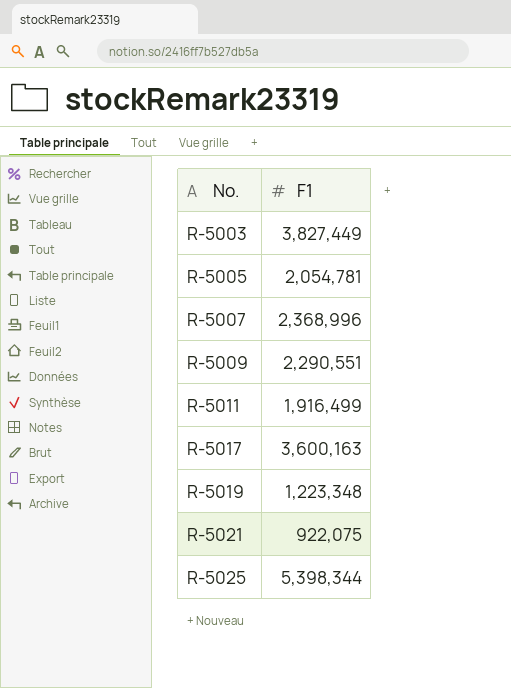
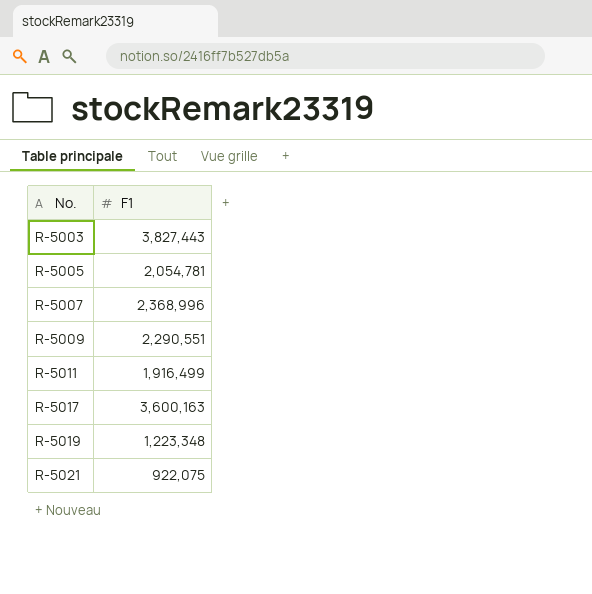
row R-5025: 5,398,344 -> none
R-5003 | F1: 3,827,449 -> 3,827,443

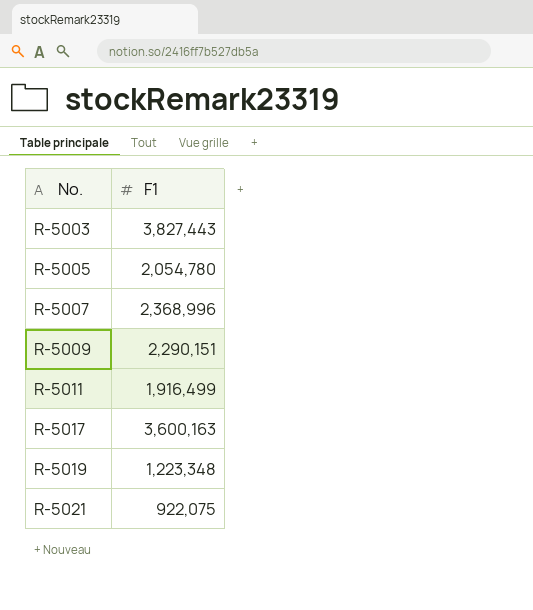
R-5005 | F1: 2,054,781 -> 2,054,780
R-5009 | F1: 2,290,551 -> 2,290,151

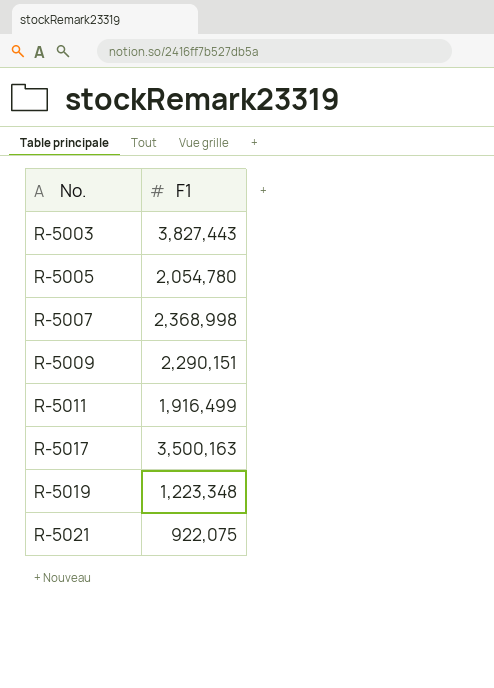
R-5007 | F1: 2,368,996 -> 2,368,998
R-5017 | F1: 3,600,163 -> 3,500,163

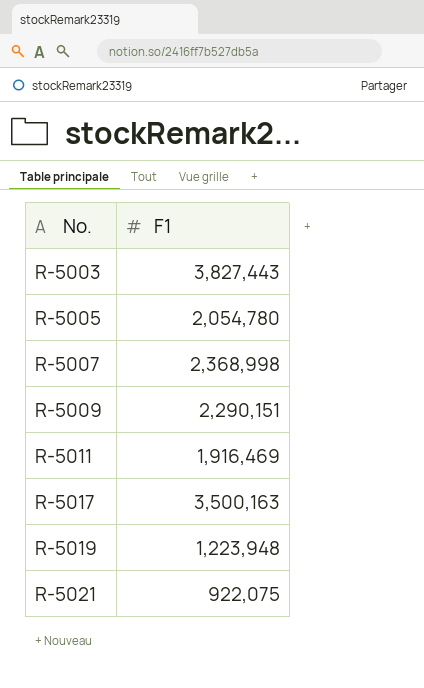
R-5011 | F1: 1,916,499 -> 1,916,469
R-5019 | F1: 1,223,348 -> 1,223,948

